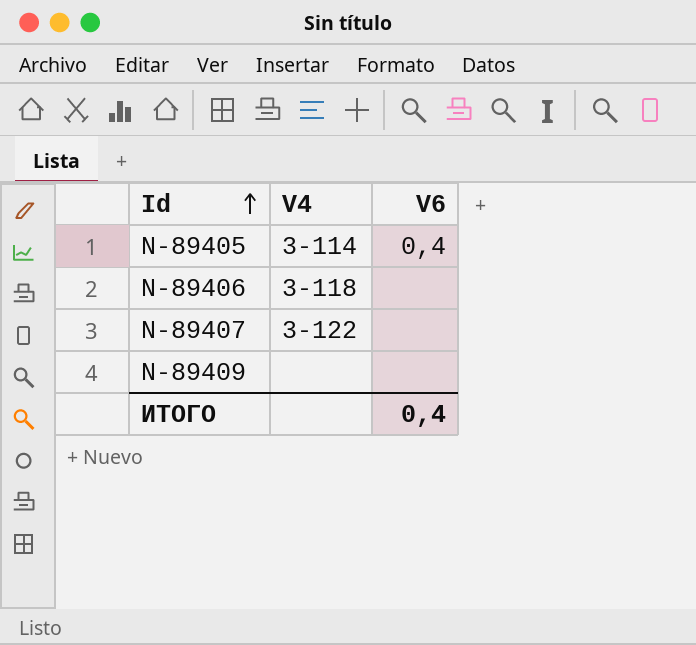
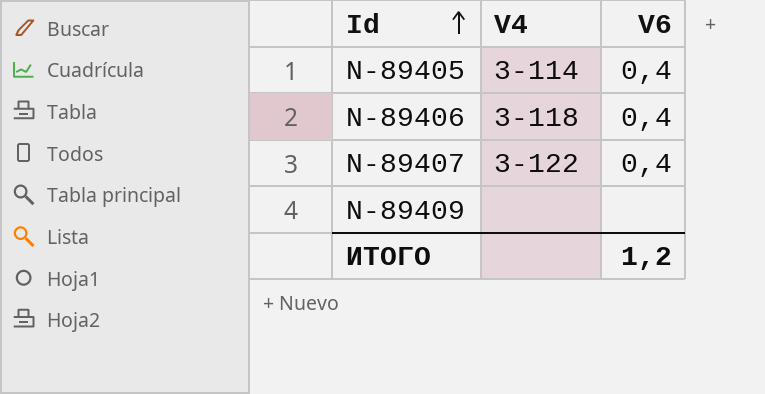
N-89406 | V6: none -> 0,4
N-89407 | V6: none -> 0,4
ИТОГО | V6: 0,4 -> 1,2

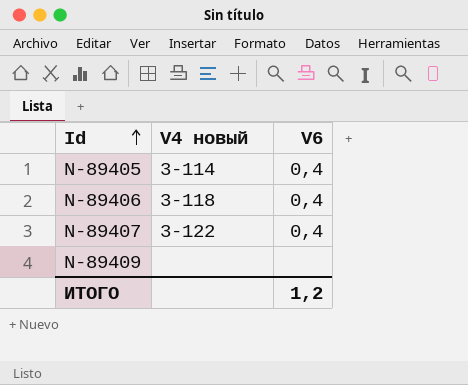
column name: V4 -> V4 новый

